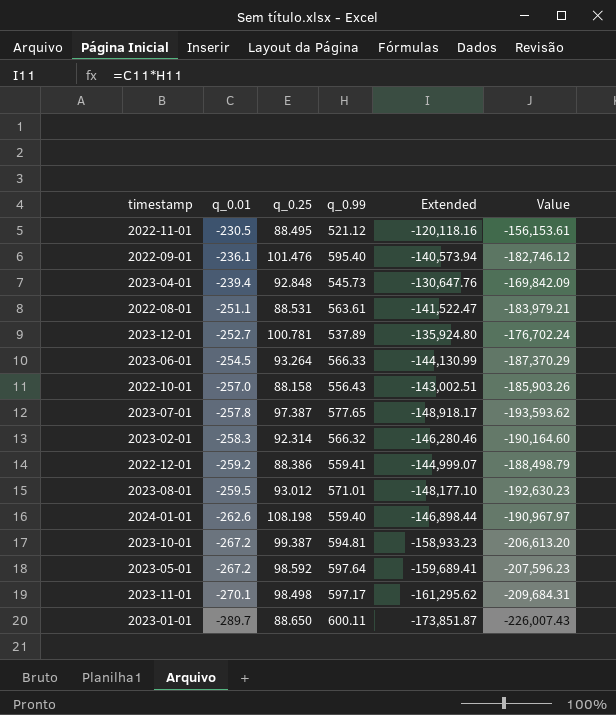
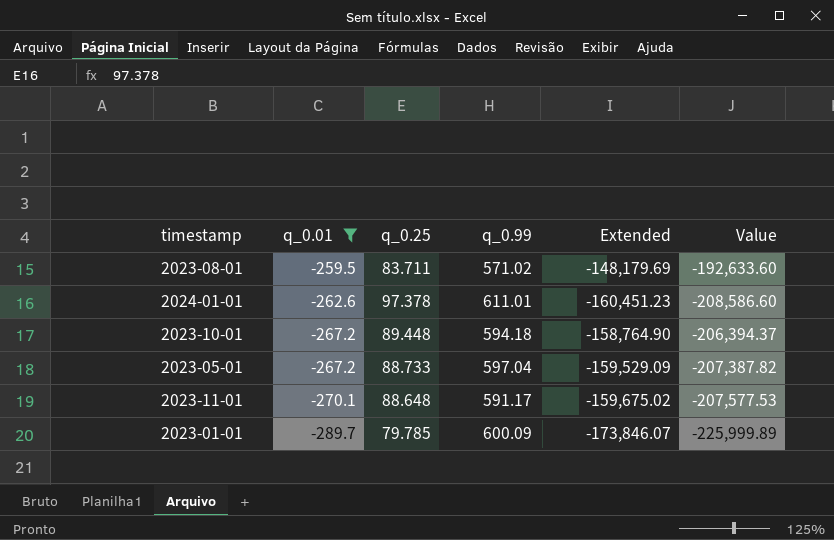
filter: none -> q_0.01 <= -259.5
2023-08-01 | q_0.25: 93.012 -> 83.711
2023-08-01 | q_0.99: 571.01 -> 571.02
2023-08-01 | Extended: -148,177.10 -> -148,179.69
2023-08-01 | Value: -192,630.23 -> -192,633.60
2024-01-01 | q_0.25: 108.198 -> 97.378
2024-01-01 | q_0.99: 559.40 -> 611.01
2024-01-01 | Extended: -146,898.44 -> -160,451.23
2024-01-01 | Value: -190,967.97 -> -208,586.60
2023-10-01 | q_0.25: 99.387 -> 89.448
2023-10-01 | q_0.99: 594.81 -> 594.18
2023-10-01 | Extended: -158,933.23 -> -158,764.90
2023-10-01 | Value: -206,613.20 -> -206,394.37
2023-05-01 | q_0.25: 98.592 -> 88.733
2023-05-01 | q_0.99: 597.64 -> 597.04
2023-05-01 | Extended: -159,689.41 -> -159,529.09
2023-05-01 | Value: -207,596.23 -> -207,387.82
2023-11-01 | q_0.25: 98.498 -> 88.648
2023-11-01 | q_0.99: 597.17 -> 591.17
2023-11-01 | Extended: -161,295.62 -> -159,675.02
2023-11-01 | Value: -209,684.31 -> -207,577.53
2023-01-01 | q_0.25: 88.650 -> 79.785
2023-01-01 | q_0.99: 600.11 -> 600.09
2023-01-01 | Extended: -173,851.87 -> -173,846.07
2023-01-01 | Value: -226,007.43 -> -225,999.89

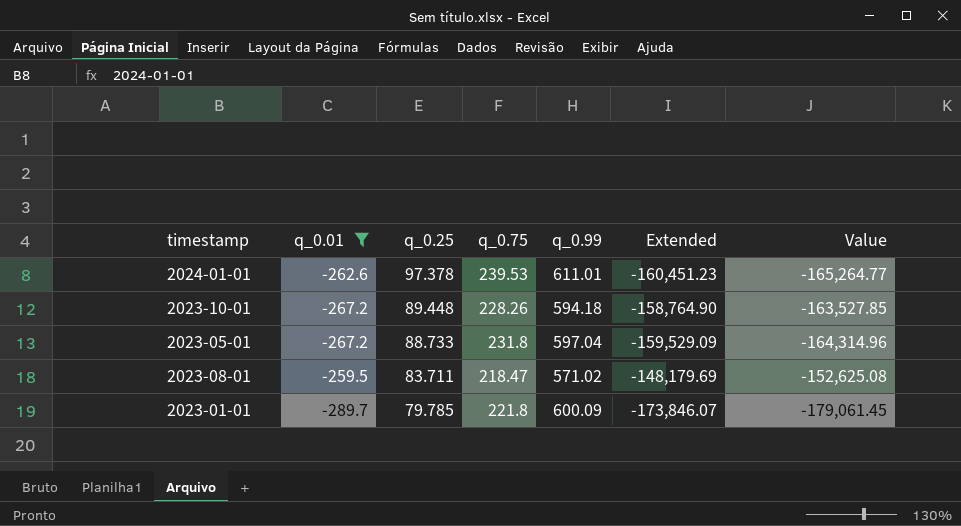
row order: q_0.01 descending -> q_0.25 descending
column q_0.75 | position: none -> 4
column Value | formula: [Extended] * 1.3 -> [Extended] * 1.03
row 2023-11-01: -270.1 | 88.648 | 591.17 | -159,675.02 | -207,577.53 -> none

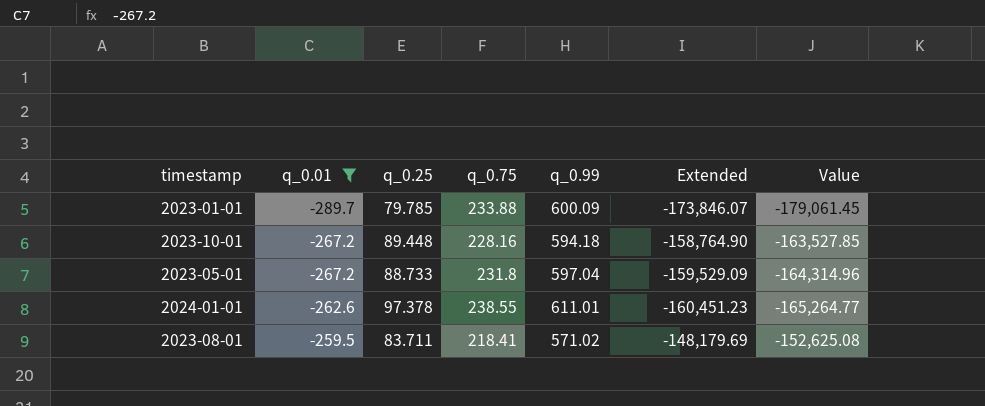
row order: q_0.25 descending -> q_0.01 ascending
2023-01-01 | q_0.75: 221.8 -> 233.88
2023-10-01 | q_0.75: 228.26 -> 228.16
2024-01-01 | q_0.75: 239.53 -> 238.55
2023-08-01 | q_0.75: 218.47 -> 218.41

